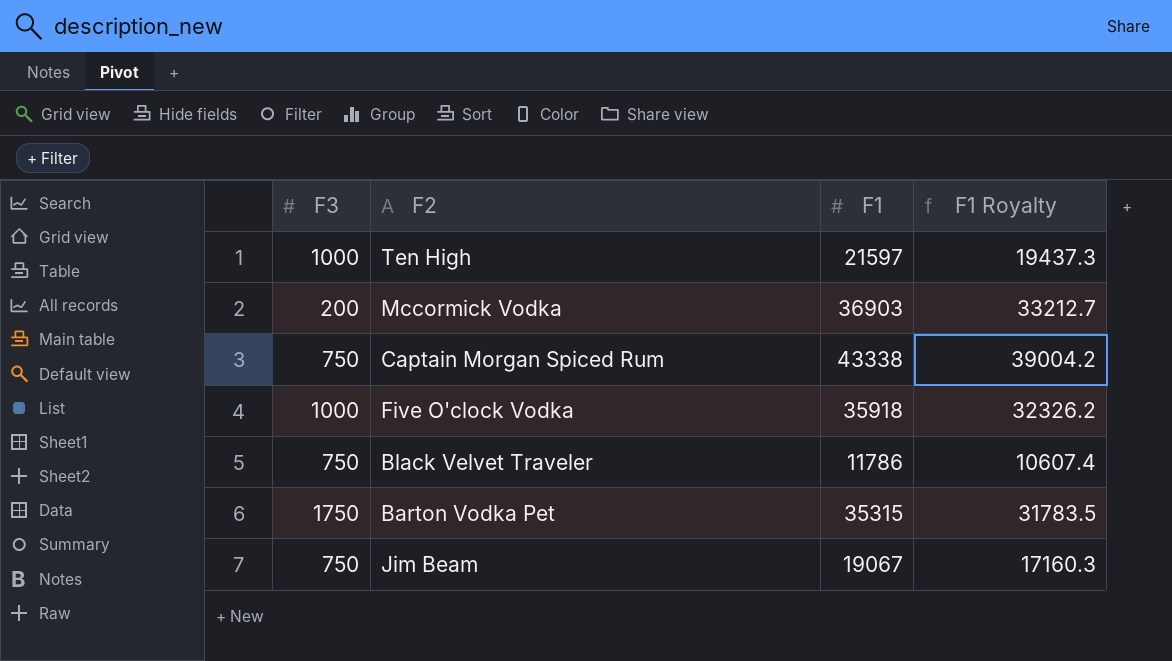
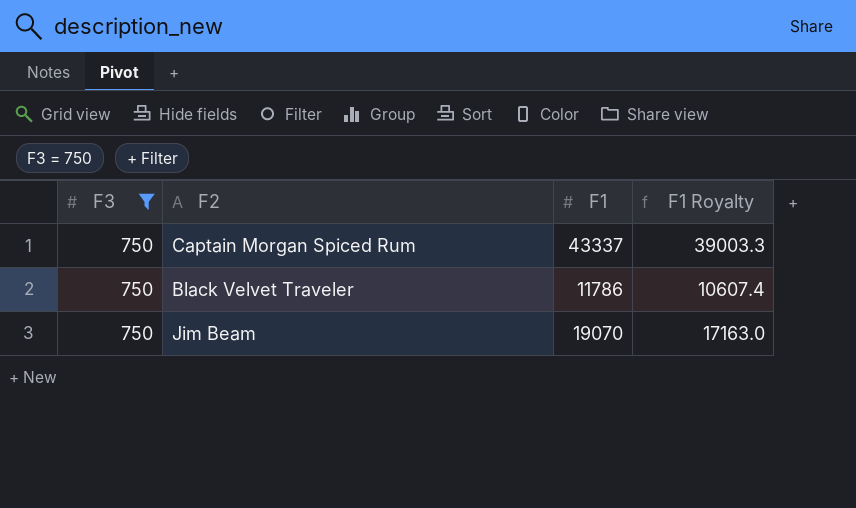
filter: none -> F3 = 750
Captain Morgan Spiced Rum | F1: 43338 -> 43337
Captain Morgan Spiced Rum | F1 Royalty: 39004.2 -> 39003.3
Jim Beam | F1: 19067 -> 19070
Jim Beam | F1 Royalty: 17160.3 -> 17163.0

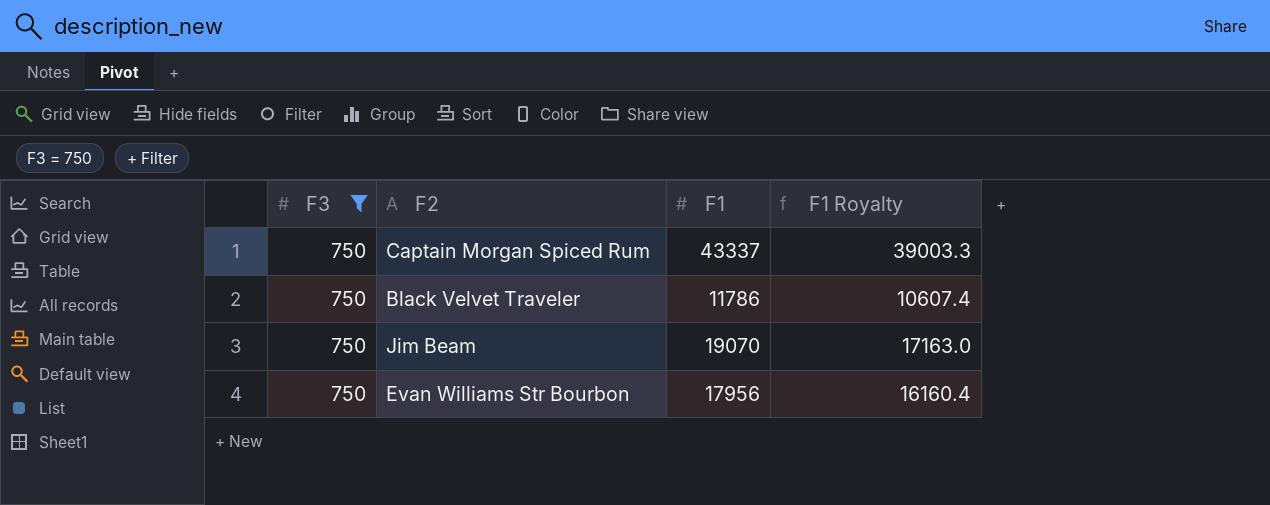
row Evan Williams Str Bourbon: none -> 750 | 17956 | 16160.4

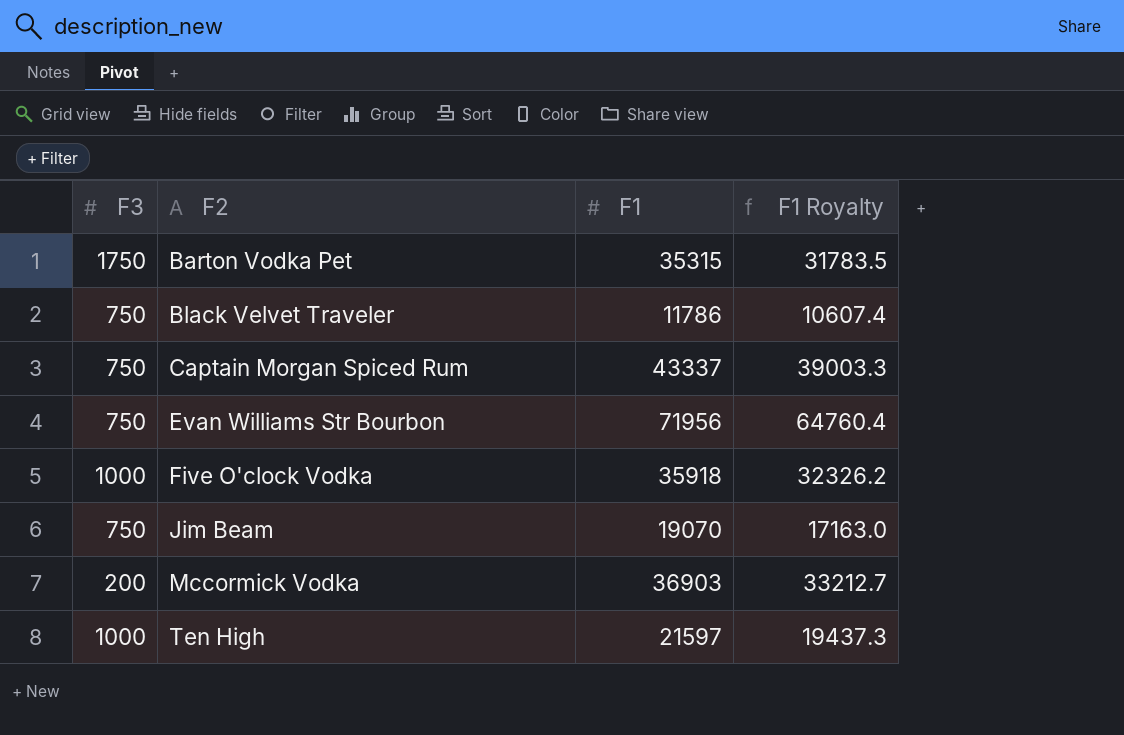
filter: F3 = 750 -> none
row order: none -> F2 ascending
Evan Williams Str Bourbon | F1: 17956 -> 71956
Evan Williams Str Bourbon | F1 Royalty: 16160.4 -> 64760.4

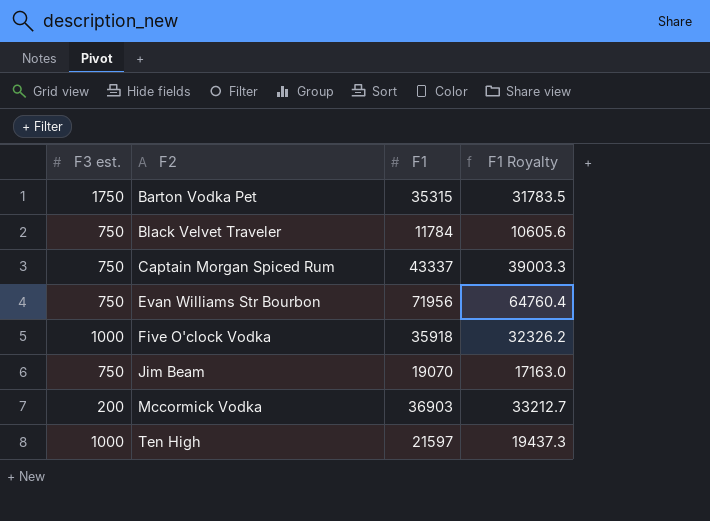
column name: F3 -> F3 est.
Black Velvet Traveler | F1: 11786 -> 11784
Black Velvet Traveler | F1 Royalty: 10607.4 -> 10605.6

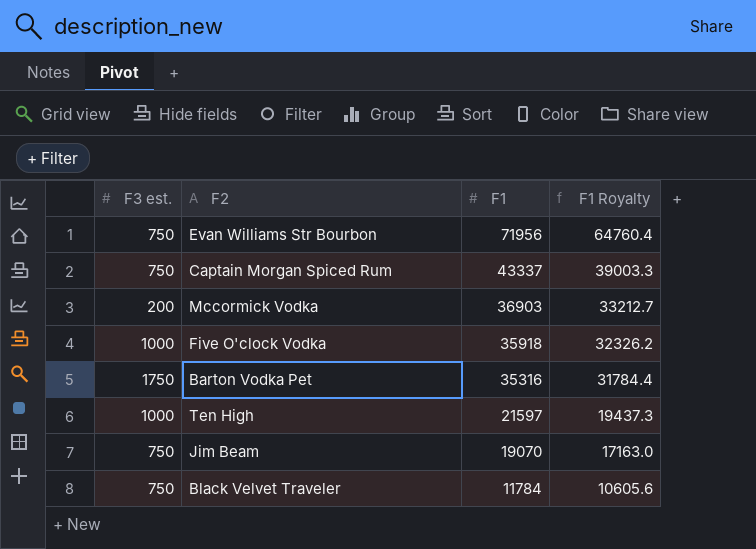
row order: F2 ascending -> F1 descending
Barton Vodka Pet | F1: 35315 -> 35316
Barton Vodka Pet | F1 Royalty: 31783.5 -> 31784.4

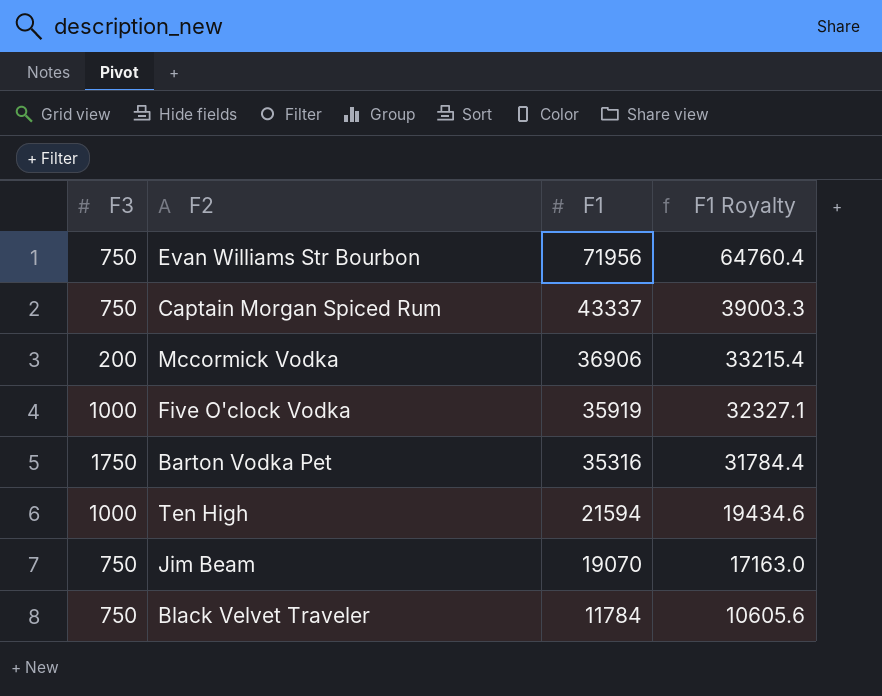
column name: F3 est. -> F3
Mccormick Vodka | F1: 36903 -> 36906
Mccormick Vodka | F1 Royalty: 33212.7 -> 33215.4
Five O'clock Vodka | F1: 35918 -> 35919
Five O'clock Vodka | F1 Royalty: 32326.2 -> 32327.1
Ten High | F1: 21597 -> 21594
Ten High | F1 Royalty: 19437.3 -> 19434.6

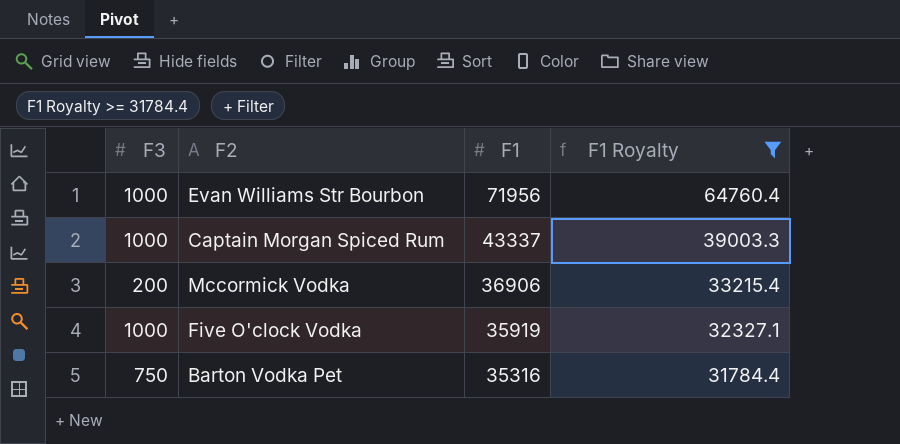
filter: none -> F1 Royalty >= 31784.4
Evan Williams Str Bourbon | F3: 750 -> 1000
Captain Morgan Spiced Rum | F3: 750 -> 1000
Barton Vodka Pet | F3: 1750 -> 750

